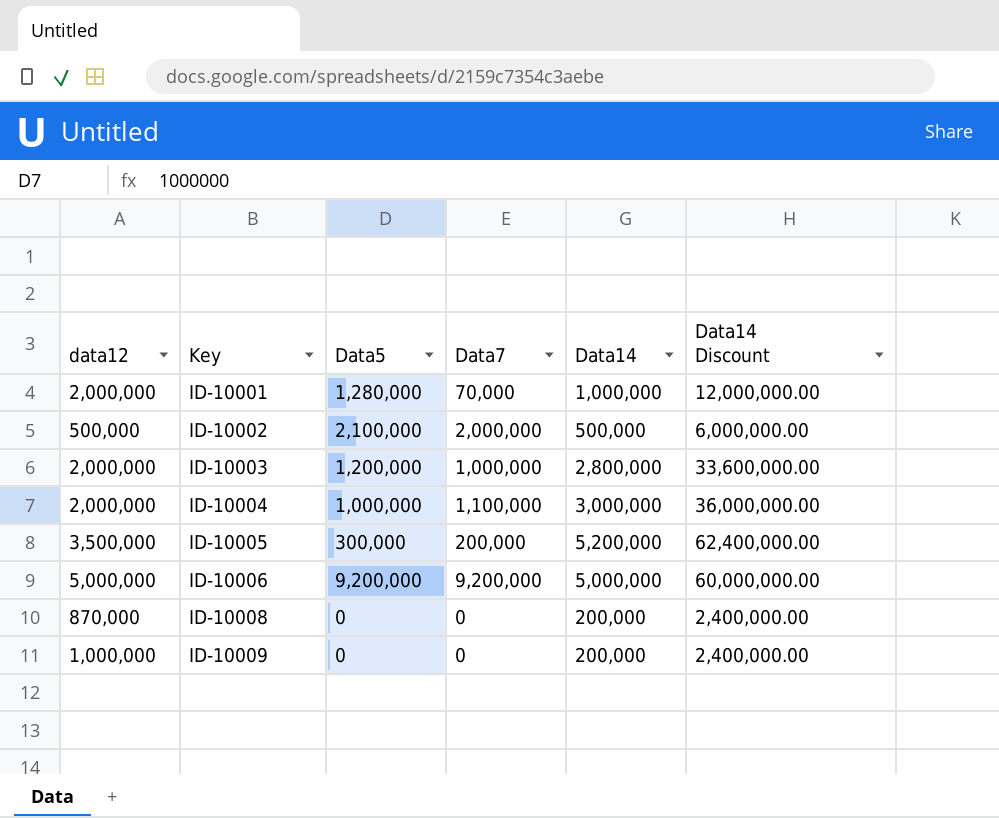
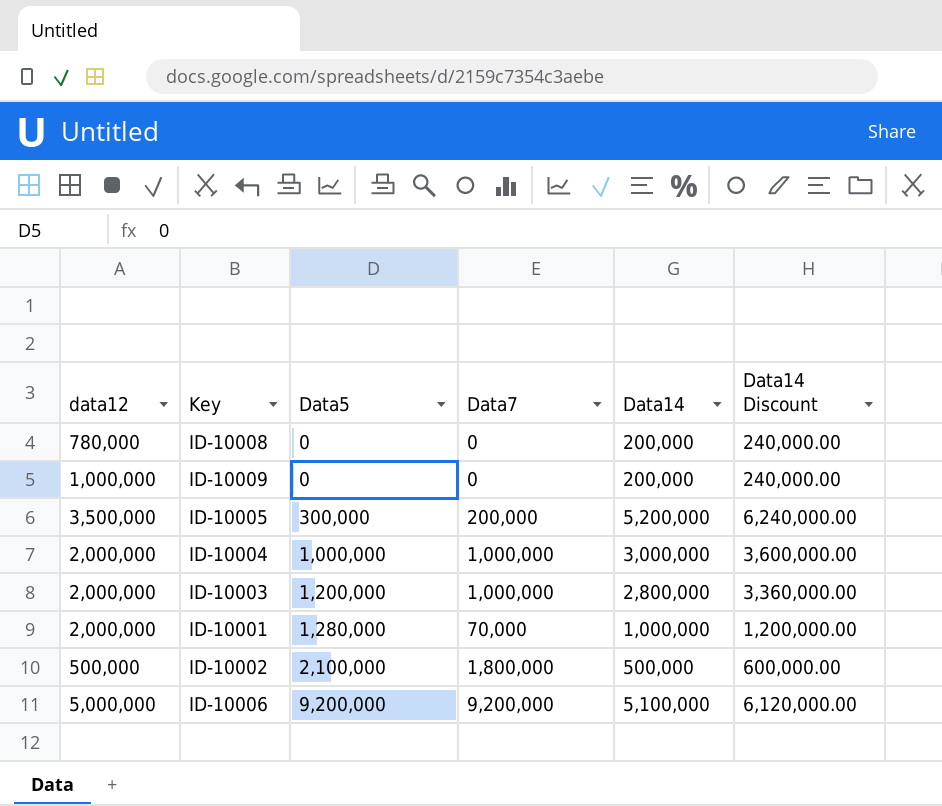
row order: Key ascending -> Data5 ascending
column Data14 Discount | formula: [Data14] * 12 -> [Data14] * 1.2
ID-10008 | data12: 870,000 -> 780,000
ID-10004 | Data7: 1,100,000 -> 1,000,000
ID-10002 | Data7: 2,000,000 -> 1,800,000
ID-10006 | Data14: 5,000,000 -> 5,100,000

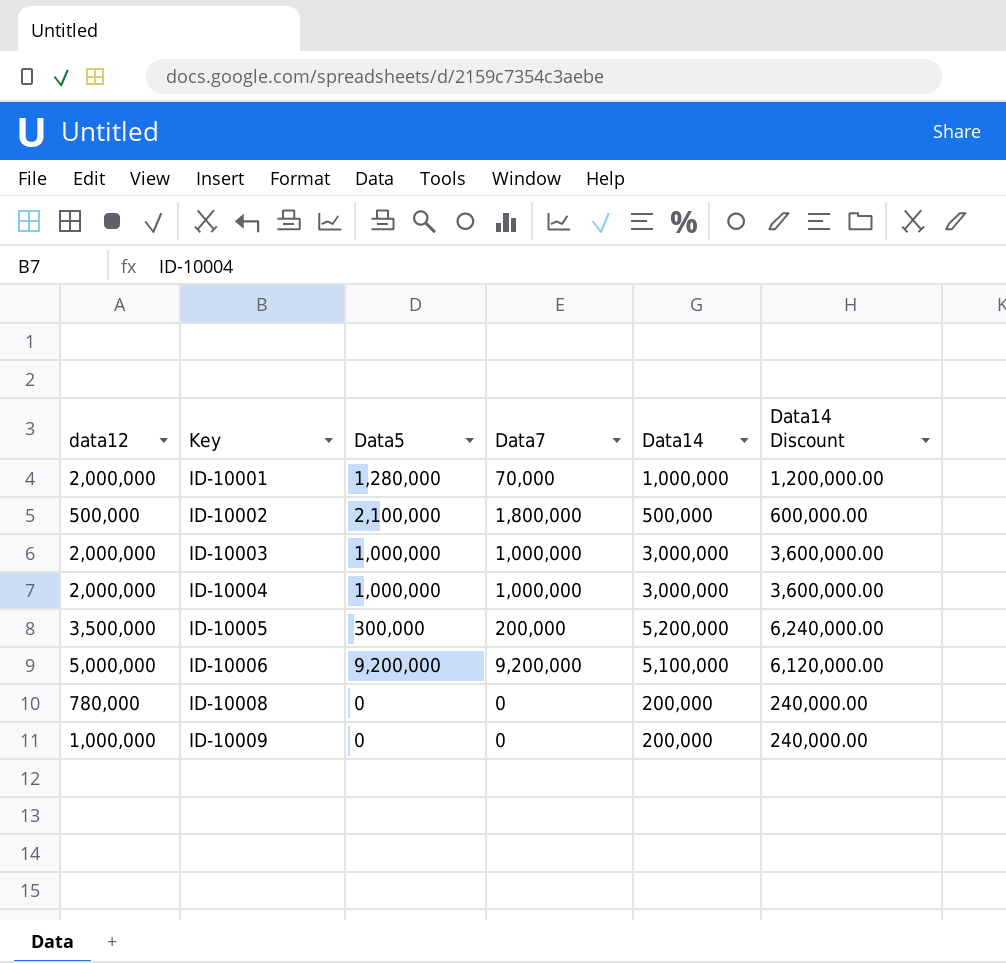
row order: Data5 ascending -> Key ascending
ID-10003 | Data5: 1,200,000 -> 1,000,000
ID-10003 | Data14: 2,800,000 -> 3,000,000
ID-10003 | Data14 Discount: 3,360,000.00 -> 3,600,000.00

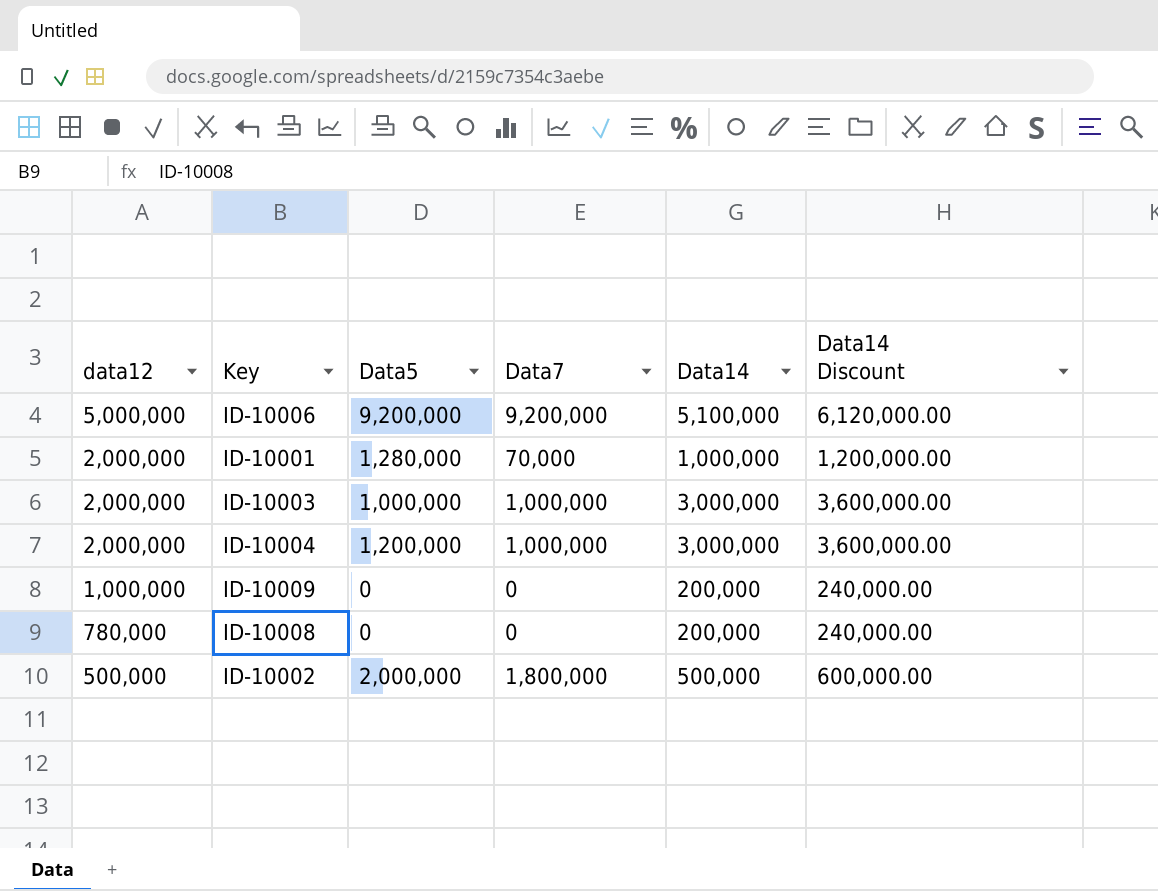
row order: Key ascending -> data12 descending
row ID-10005: 3,500,000 | 300,000 | 200,000 | 5,200,000 | 6,240,000.00 -> none
ID-10004 | Data5: 1,000,000 -> 1,200,000
ID-10002 | Data5: 2,100,000 -> 2,000,000

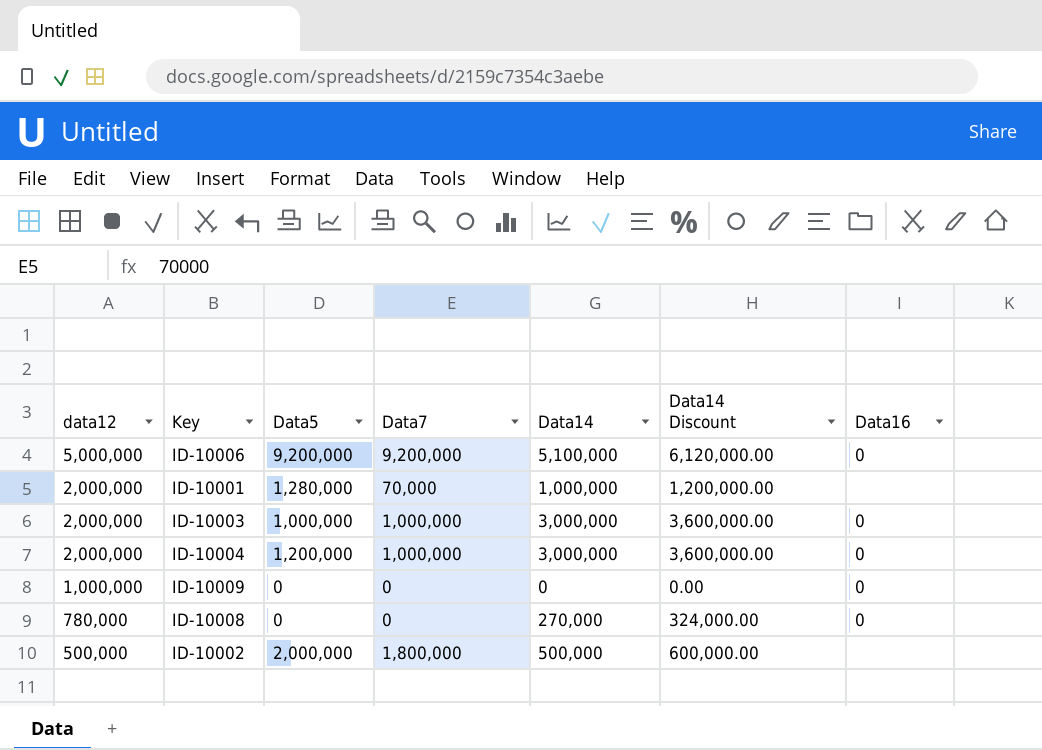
column Data16 | position: none -> 7
ID-10009 | Data14: 200,000 -> 0
ID-10009 | Data14 Discount: 240,000.00 -> 0.00
ID-10008 | Data14: 200,000 -> 270,000
ID-10008 | Data14 Discount: 240,000.00 -> 324,000.00

